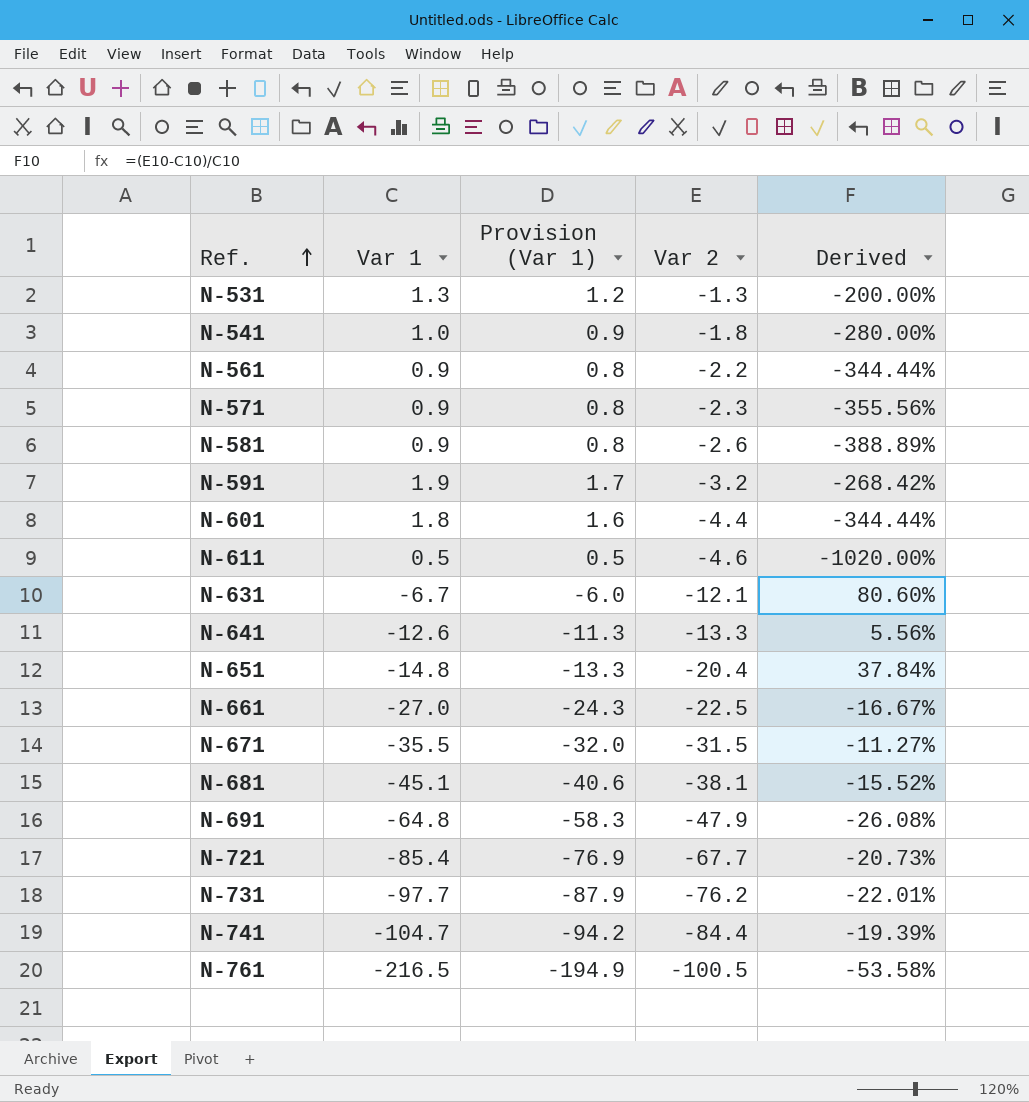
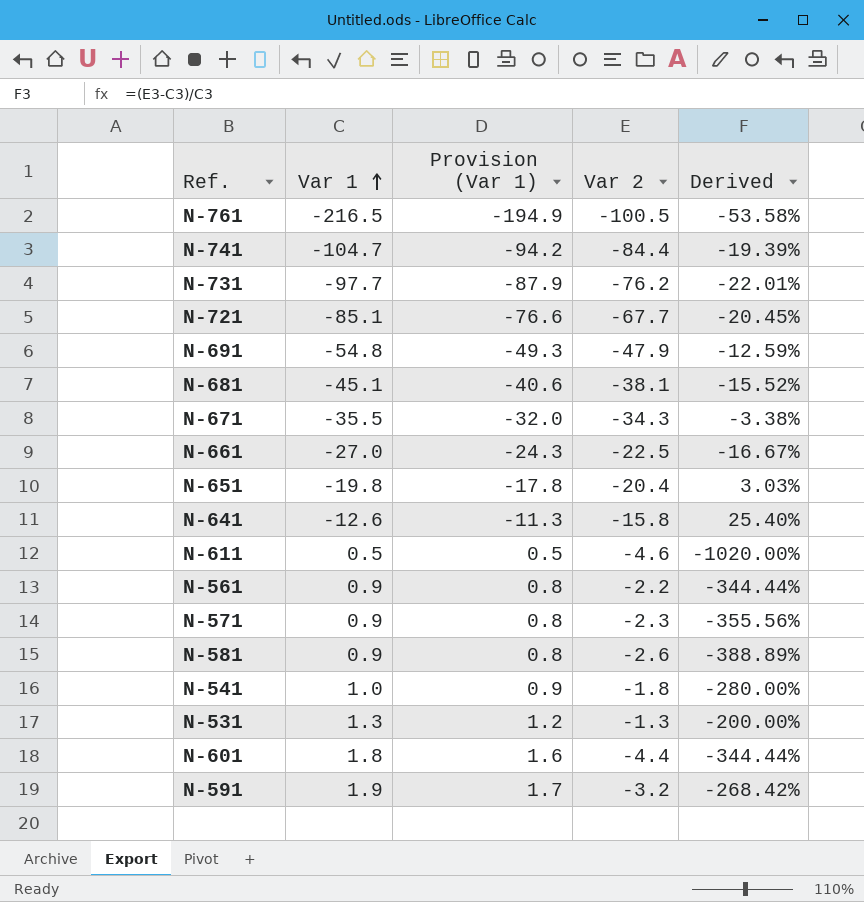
row order: Ref. ascending -> Var 1 ascending
row N-631: -6.7 | -6.0 | -12.1 | 80.60% -> none
N-721 | Var 1: -85.4 -> -85.1
N-721 | Provision (Var 1): -76.9 -> -76.6
N-721 | Derived: -20.73% -> -20.45%
N-691 | Var 1: -64.8 -> -54.8
N-691 | Provision (Var 1): -58.3 -> -49.3
N-691 | Derived: -26.08% -> -12.59%
N-671 | Var 2: -31.5 -> -34.3
N-671 | Derived: -11.27% -> -3.38%
N-651 | Var 1: -14.8 -> -19.8
N-651 | Provision (Var 1): -13.3 -> -17.8
N-651 | Derived: 37.84% -> 3.03%
N-641 | Var 2: -13.3 -> -15.8
N-641 | Derived: 5.56% -> 25.40%

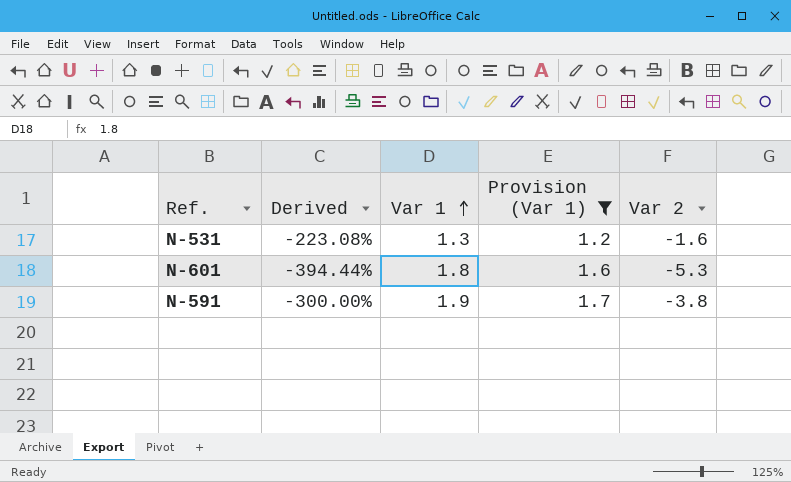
filter: none -> Provision (Var 1) >= 1.2
column Derived | position: 5 -> 2
N-531 | Derived: -200.00% -> -223.08%
N-531 | Var 2: -1.3 -> -1.6
N-601 | Derived: -344.44% -> -394.44%
N-601 | Var 2: -4.4 -> -5.3
N-591 | Derived: -268.42% -> -300.00%
N-591 | Var 2: -3.2 -> -3.8

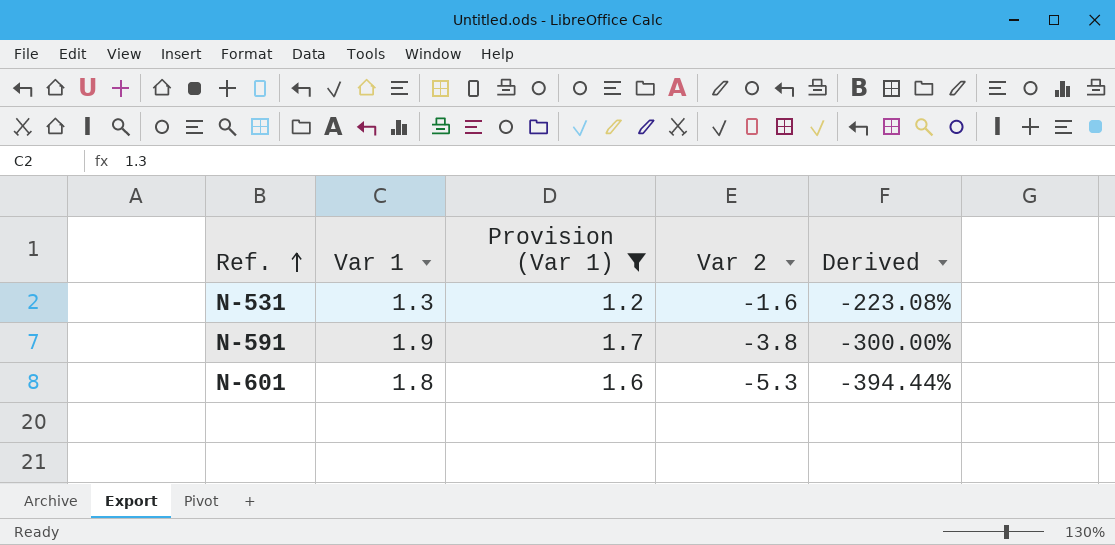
row order: Var 1 ascending -> Ref. ascending
column Derived | position: 2 -> 5

